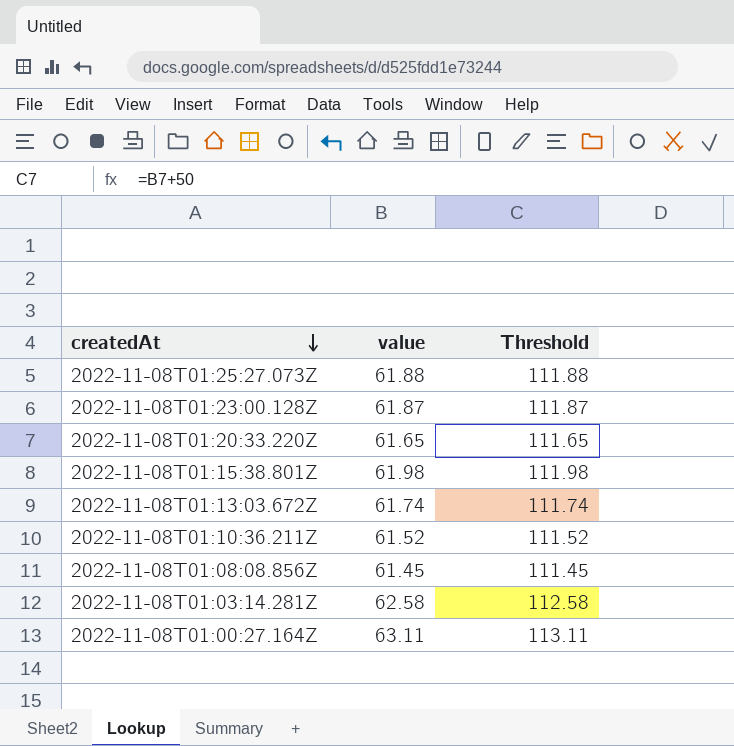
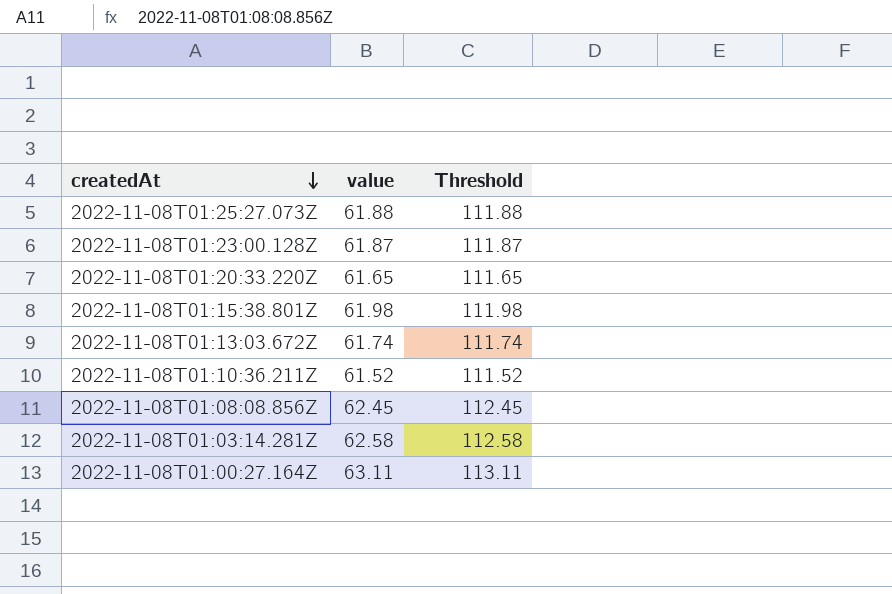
2022-11-08T01:08:08.856Z | value: 61.45 -> 62.45
2022-11-08T01:08:08.856Z | Threshold: 111.45 -> 112.45

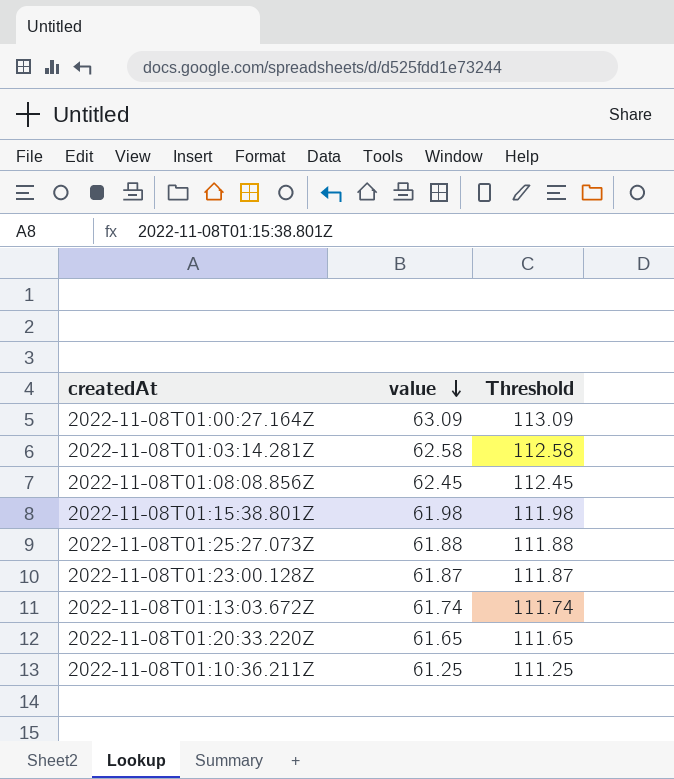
row order: createdAt descending -> value descending
2022-11-08T01:00:27.164Z | value: 63.11 -> 63.09
2022-11-08T01:00:27.164Z | Threshold: 113.11 -> 113.09
2022-11-08T01:10:36.211Z | value: 61.52 -> 61.25
2022-11-08T01:10:36.211Z | Threshold: 111.52 -> 111.25

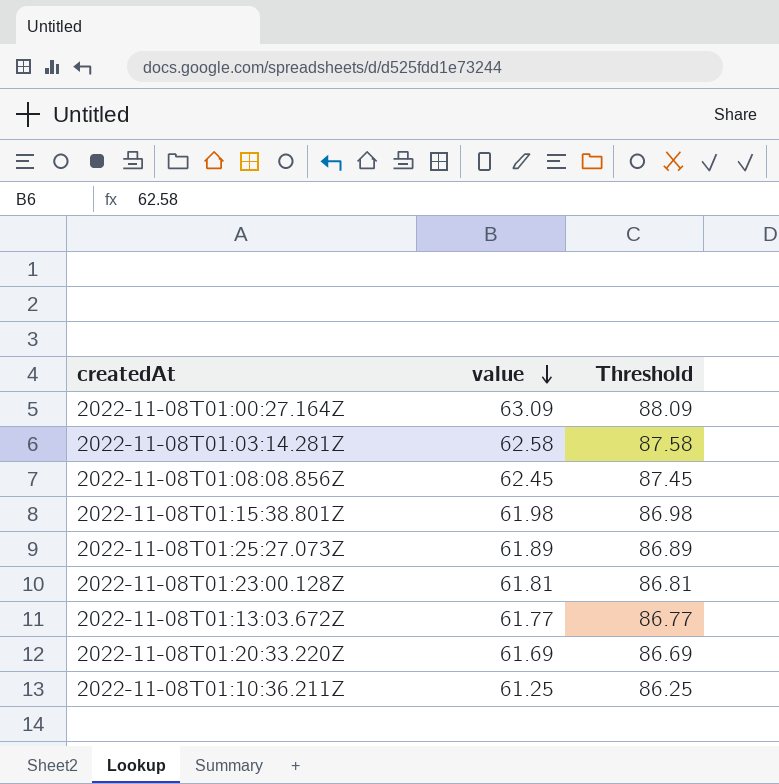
column Threshold | formula: [value] + 50 -> [value] + 25
2022-11-08T01:25:27.073Z | value: 61.88 -> 61.89
2022-11-08T01:23:00.128Z | value: 61.87 -> 61.81
2022-11-08T01:13:03.672Z | value: 61.74 -> 61.77
2022-11-08T01:20:33.220Z | value: 61.65 -> 61.69

